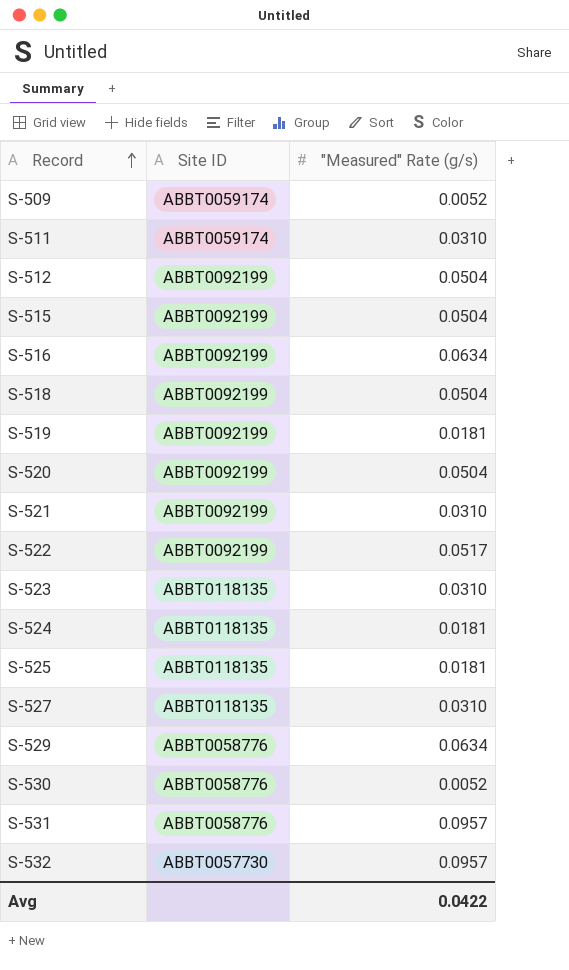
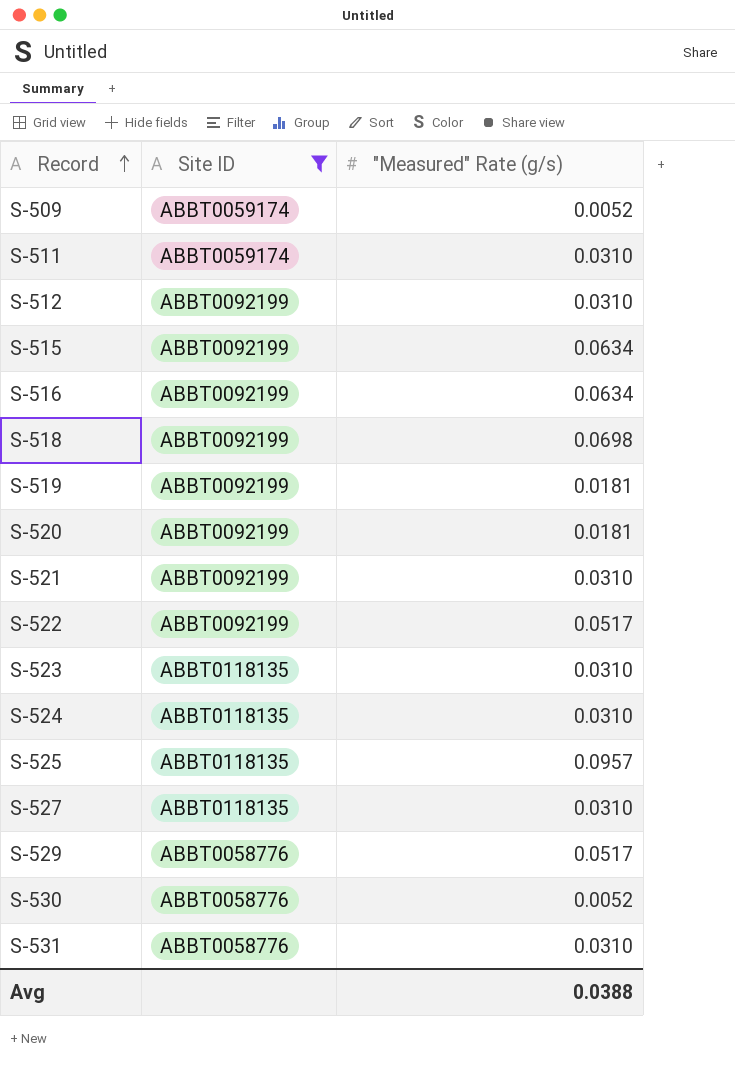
filter: none -> Site ID != ABBT0057730
S-512 | "Measured" Rate (g/s): 0.0504 -> 0.0310
S-515 | "Measured" Rate (g/s): 0.0504 -> 0.0634
S-518 | "Measured" Rate (g/s): 0.0504 -> 0.0698
S-520 | "Measured" Rate (g/s): 0.0504 -> 0.0181
S-524 | "Measured" Rate (g/s): 0.0181 -> 0.0310
S-525 | "Measured" Rate (g/s): 0.0181 -> 0.0957
S-529 | "Measured" Rate (g/s): 0.0634 -> 0.0517
S-531 | "Measured" Rate (g/s): 0.0957 -> 0.0310
Avg | "Measured" Rate (g/s): 0.0422 -> 0.0388

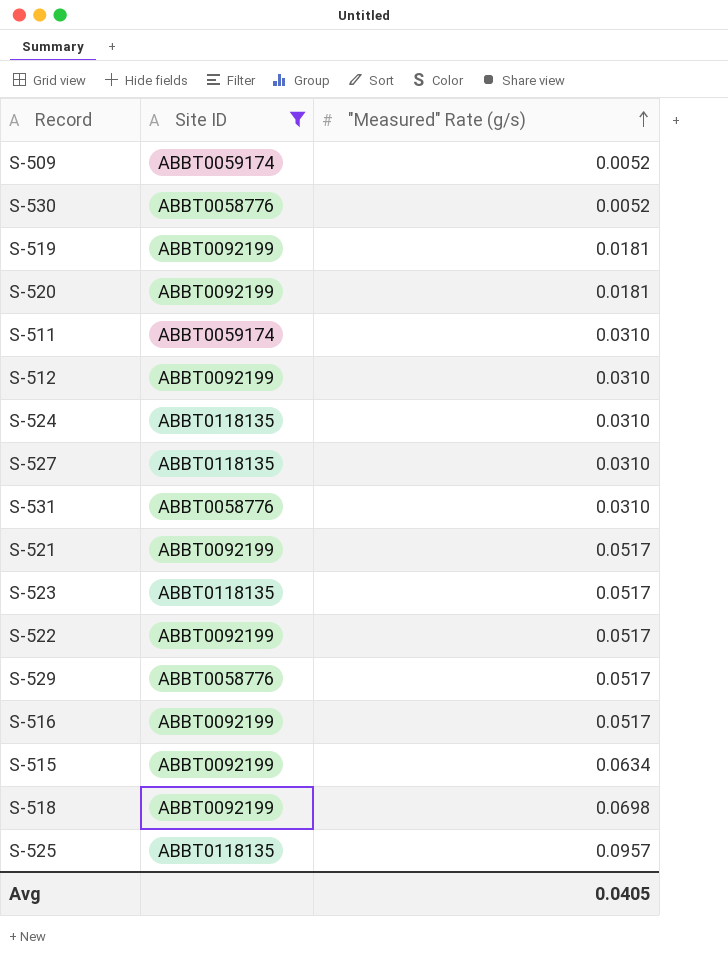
row order: Record ascending -> "Measured" Rate (g/s) ascending
S-521 | "Measured" Rate (g/s): 0.0310 -> 0.0517
S-523 | "Measured" Rate (g/s): 0.0310 -> 0.0517
S-516 | "Measured" Rate (g/s): 0.0634 -> 0.0517
Avg | "Measured" Rate (g/s): 0.0388 -> 0.0405

